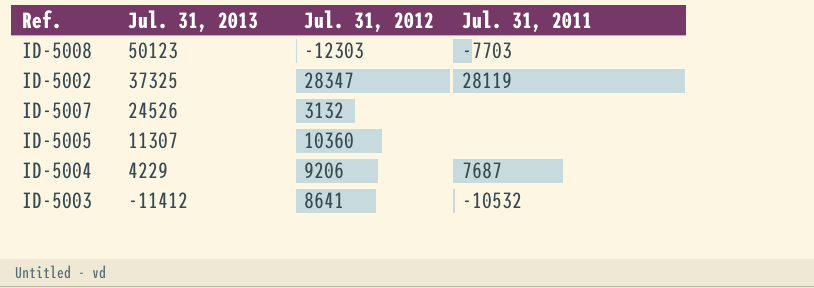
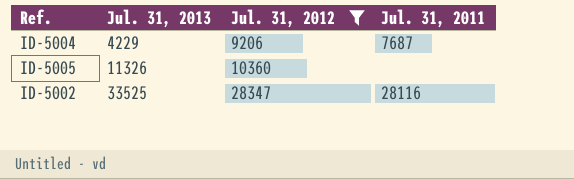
filter: none -> Jul. 31, 2012 >= 9206
row order: Jul. 31, 2013 descending -> Jul. 31, 2013 ascending
ID-5005 | Jul. 31, 2013: 11307 -> 11326
ID-5002 | Jul. 31, 2013: 37325 -> 33525
ID-5002 | Jul. 31, 2011: 28119 -> 28116

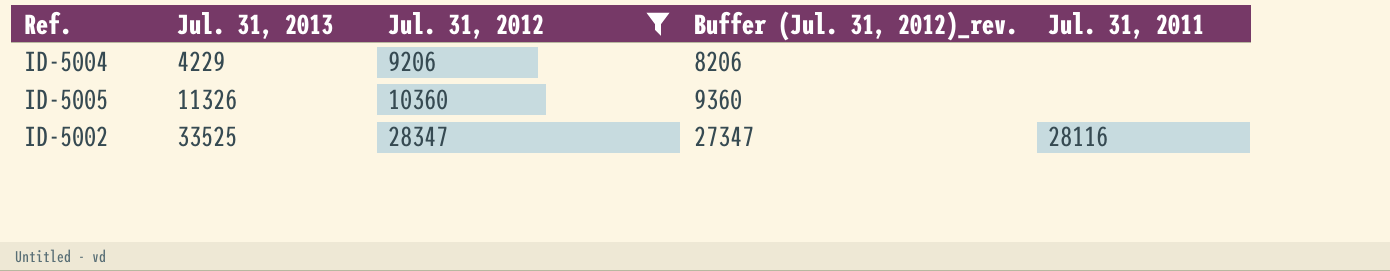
column Buffer (Jul. 31, 2012)_rev. | formula: none -> [Jul. 31, 2012] - 1000
ID-5004 | Jul. 31, 2011: 7687 -> none

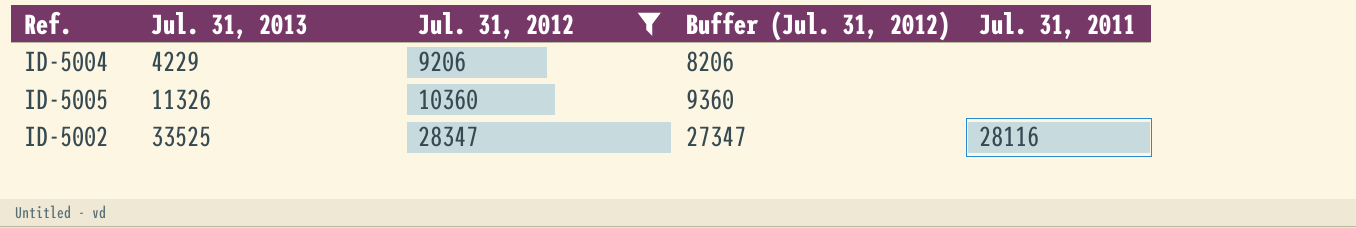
column name: Buffer (Jul. 31, 2012)_rev. -> Buffer (Jul. 31, 2012)

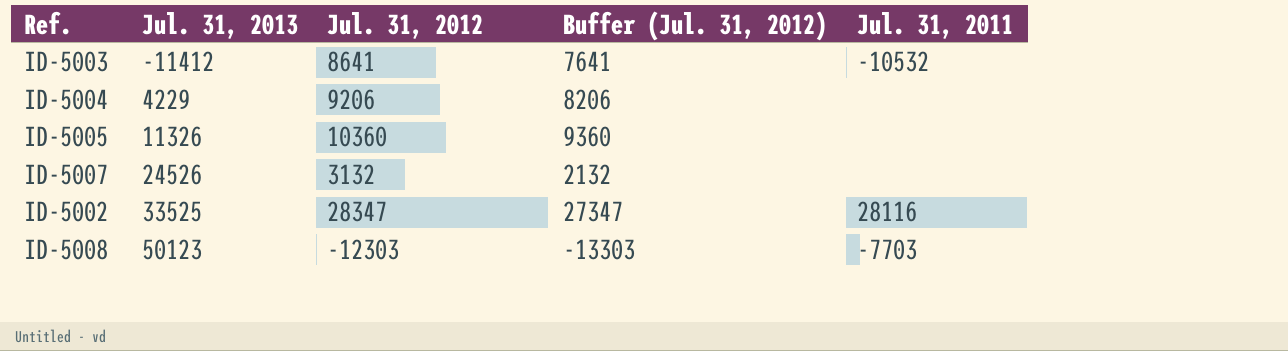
filter: Jul. 31, 2012 >= 9206 -> none

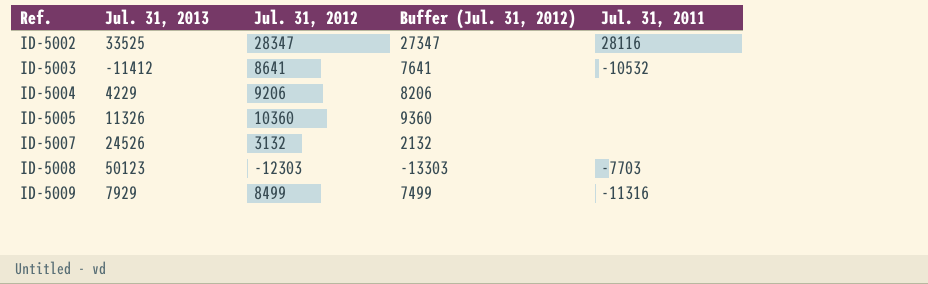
row order: Jul. 31, 2013 ascending -> Ref. ascending
row ID-5009: none -> 7929 | 8499 | 7499 | -11316

